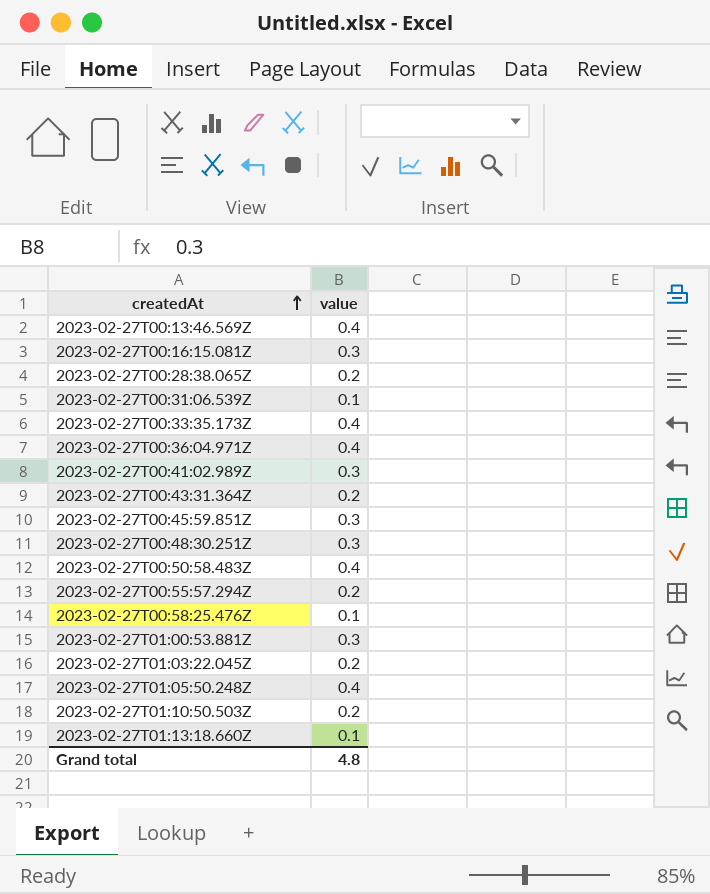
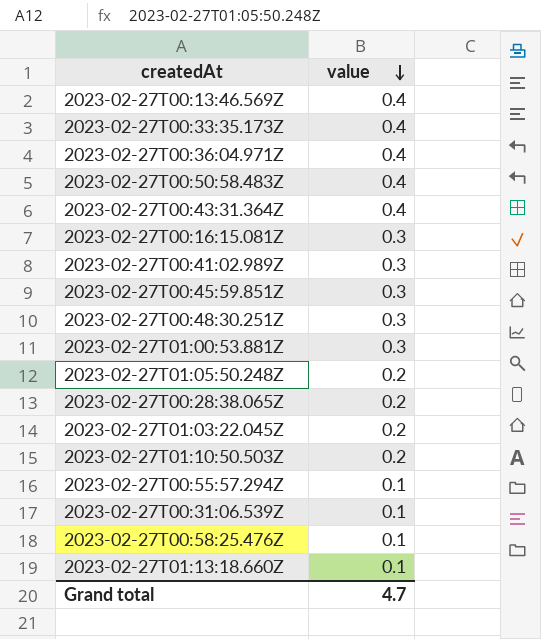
row order: createdAt ascending -> value descending
2023-02-27T00:43:31.364Z | value: 0.2 -> 0.4
2023-02-27T01:05:50.248Z | value: 0.4 -> 0.2
2023-02-27T00:55:57.294Z | value: 0.2 -> 0.1
Grand total | value: 4.8 -> 4.7

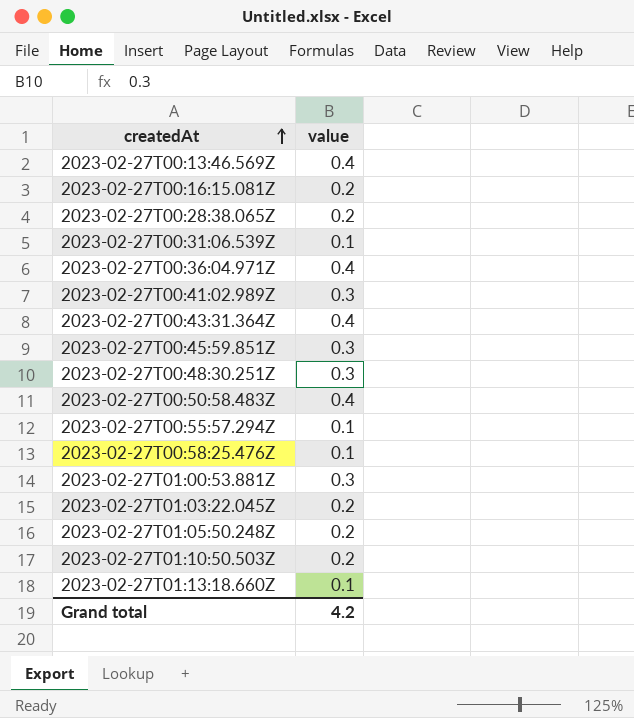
row order: value descending -> createdAt ascending
row 2023-02-27T00:33:35.173Z: 0.4 -> none
2023-02-27T00:16:15.081Z | value: 0.3 -> 0.2
Grand total | value: 4.7 -> 4.2

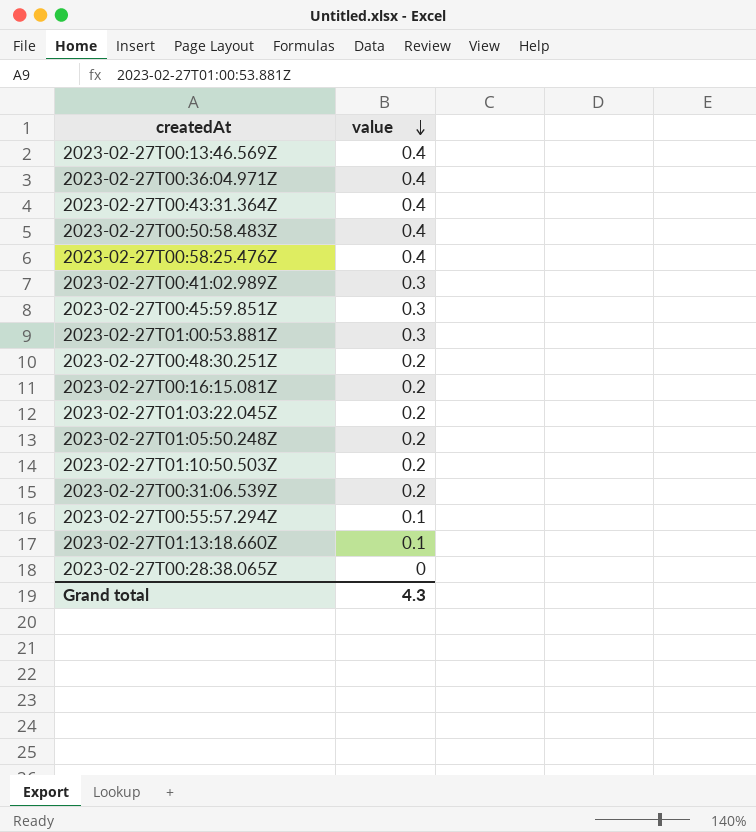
row order: createdAt ascending -> value descending
2023-02-27T00:58:25.476Z | value: 0.1 -> 0.4
2023-02-27T00:48:30.251Z | value: 0.3 -> 0.2
2023-02-27T00:31:06.539Z | value: 0.1 -> 0.2
2023-02-27T00:28:38.065Z | value: 0.2 -> 0
Grand total | value: 4.2 -> 4.3

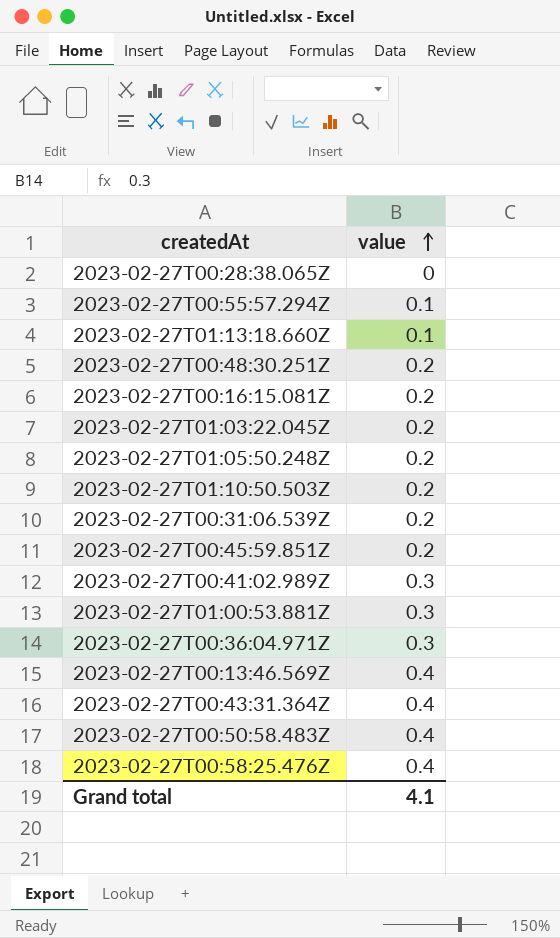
row order: value descending -> value ascending
2023-02-27T00:45:59.851Z | value: 0.3 -> 0.2
2023-02-27T00:36:04.971Z | value: 0.4 -> 0.3
Grand total | value: 4.3 -> 4.1

